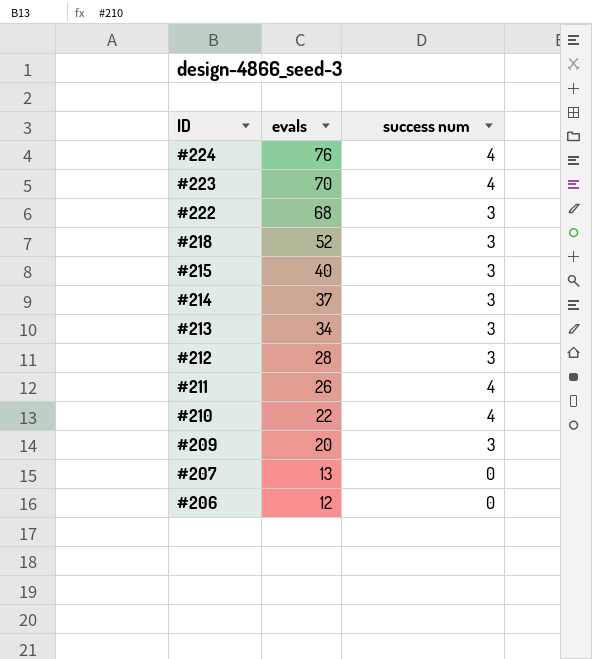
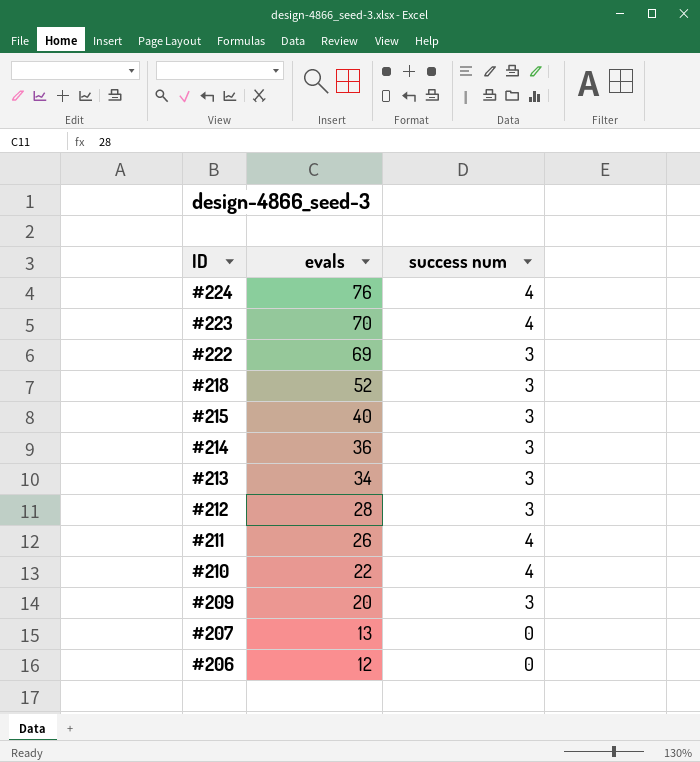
#222 | evals: 68 -> 69
#214 | evals: 37 -> 36

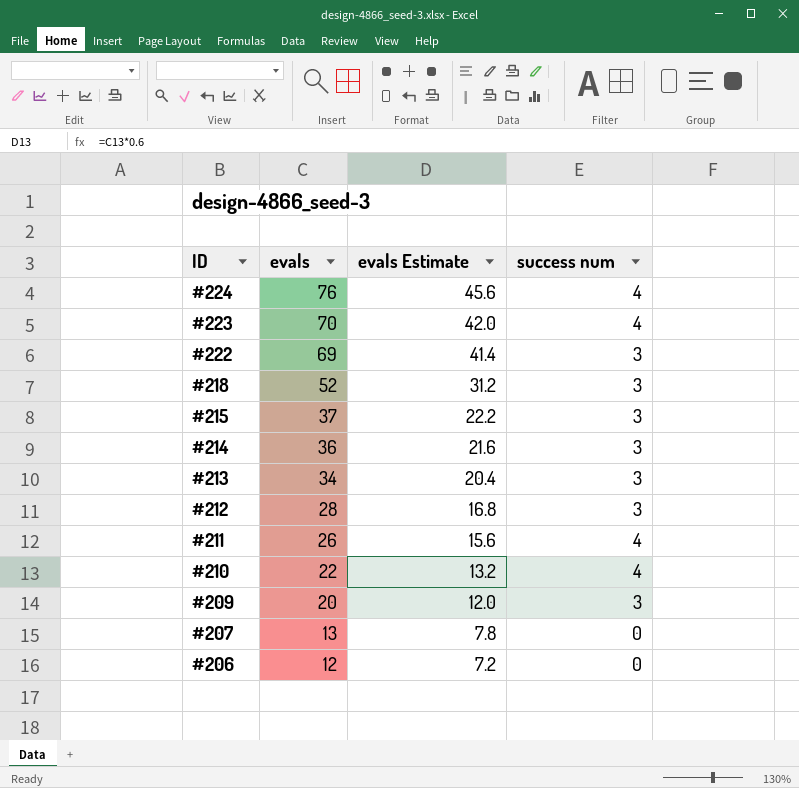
column evals Estimate | formula: none -> [evals] * 0.6
#215 | evals: 40 -> 37

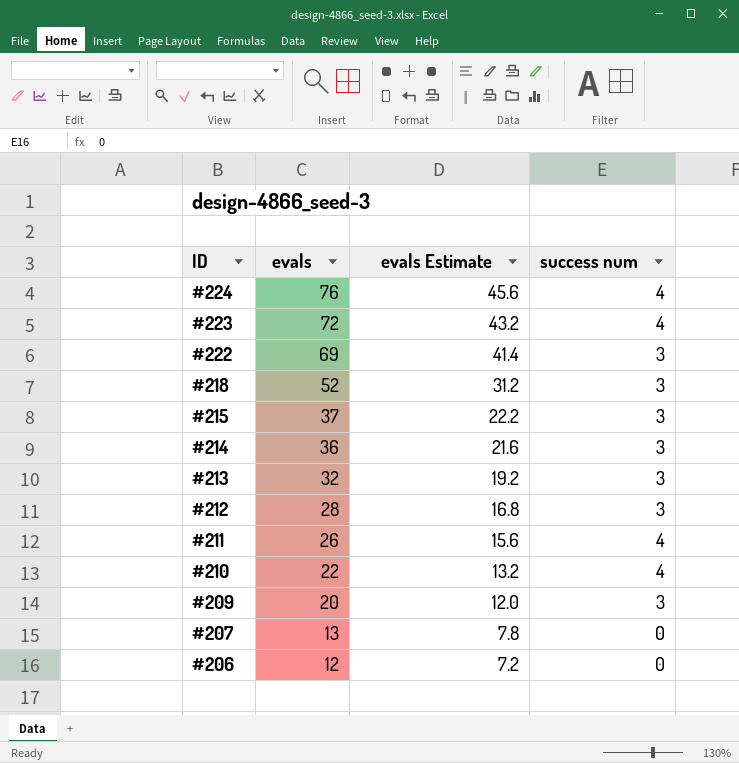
#223 | evals: 70 -> 72
#223 | evals Estimate: 42.0 -> 43.2
#213 | evals: 34 -> 32
#213 | evals Estimate: 20.4 -> 19.2

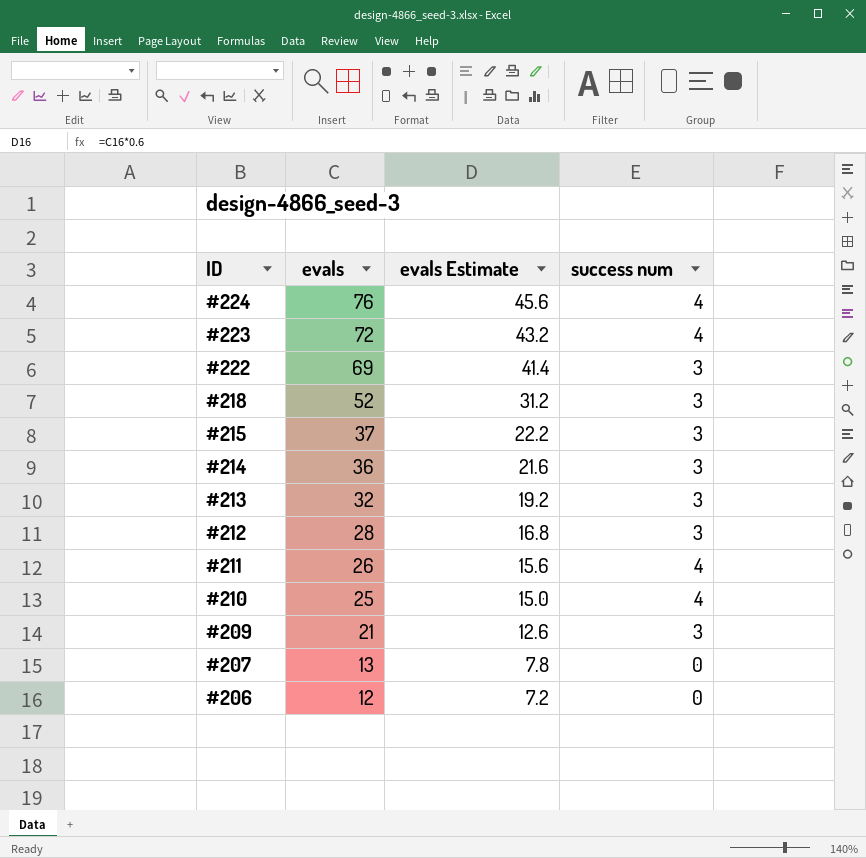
#210 | evals: 22 -> 25
#210 | evals Estimate: 13.2 -> 15.0
#209 | evals: 20 -> 21
#209 | evals Estimate: 12.0 -> 12.6

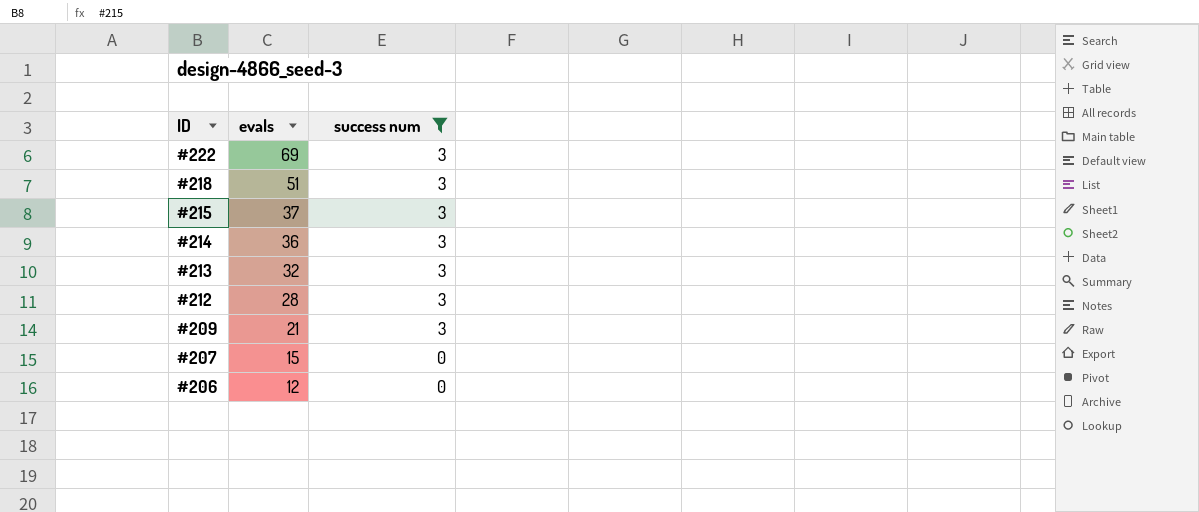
filter: none -> success num != 4
column evals Estimate | formula: [evals] * 0.6 -> none
#218 | evals: 52 -> 51
#207 | evals: 13 -> 15

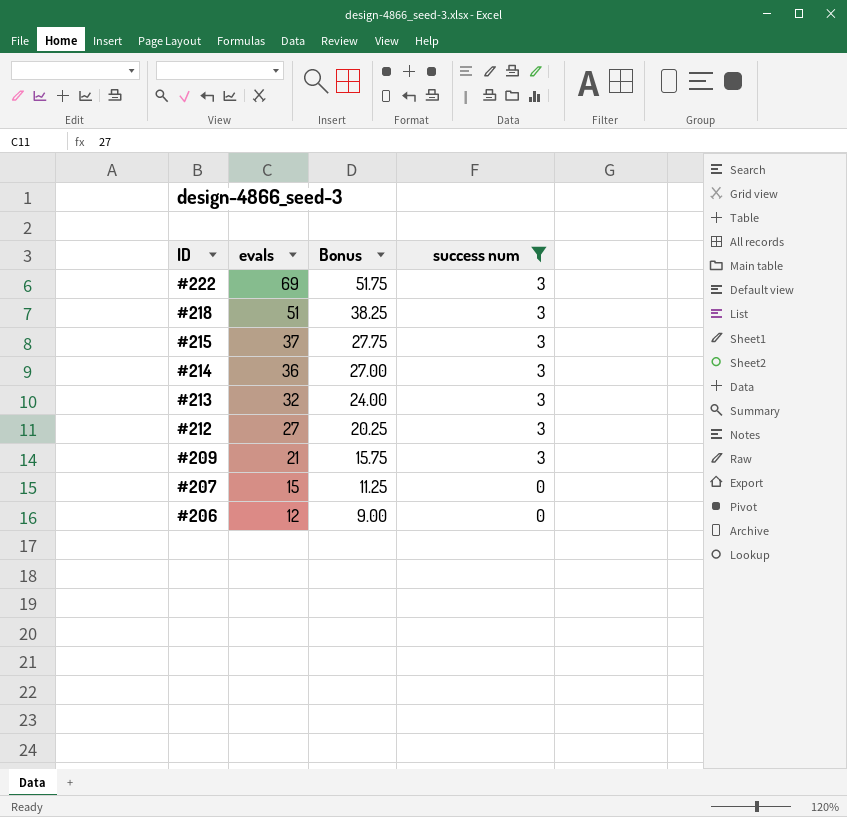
column Bonus | formula: none -> [evals] * 0.75
#212 | evals: 28 -> 27

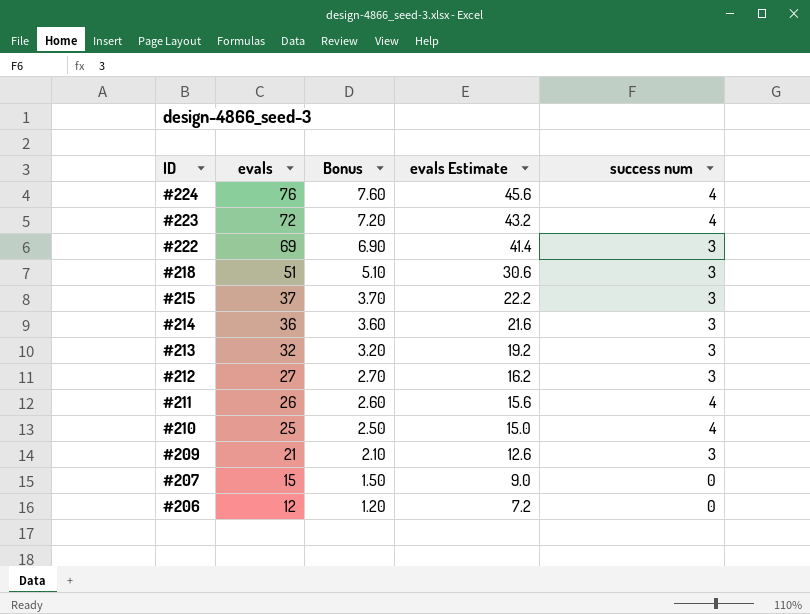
filter: success num != 4 -> none
column Bonus | formula: [evals] * 0.75 -> [evals] * 0.1
column evals Estimate | formula: none -> [evals] * 0.6

